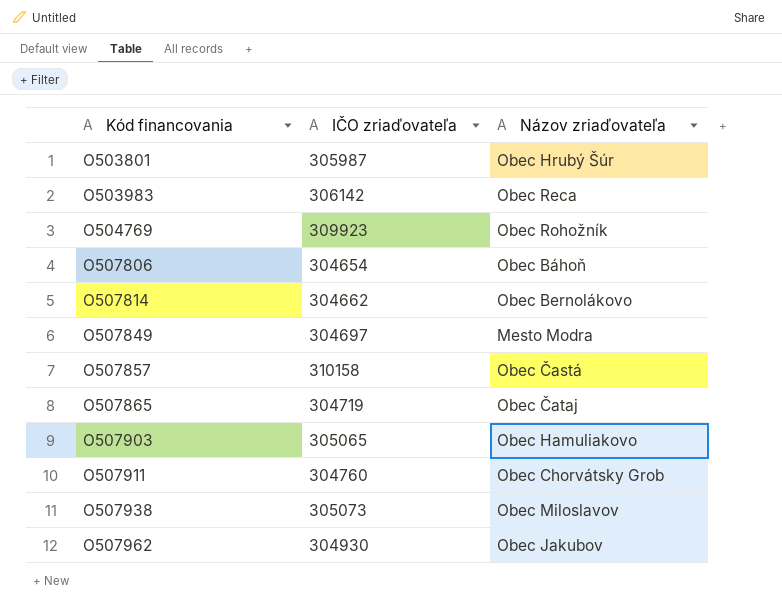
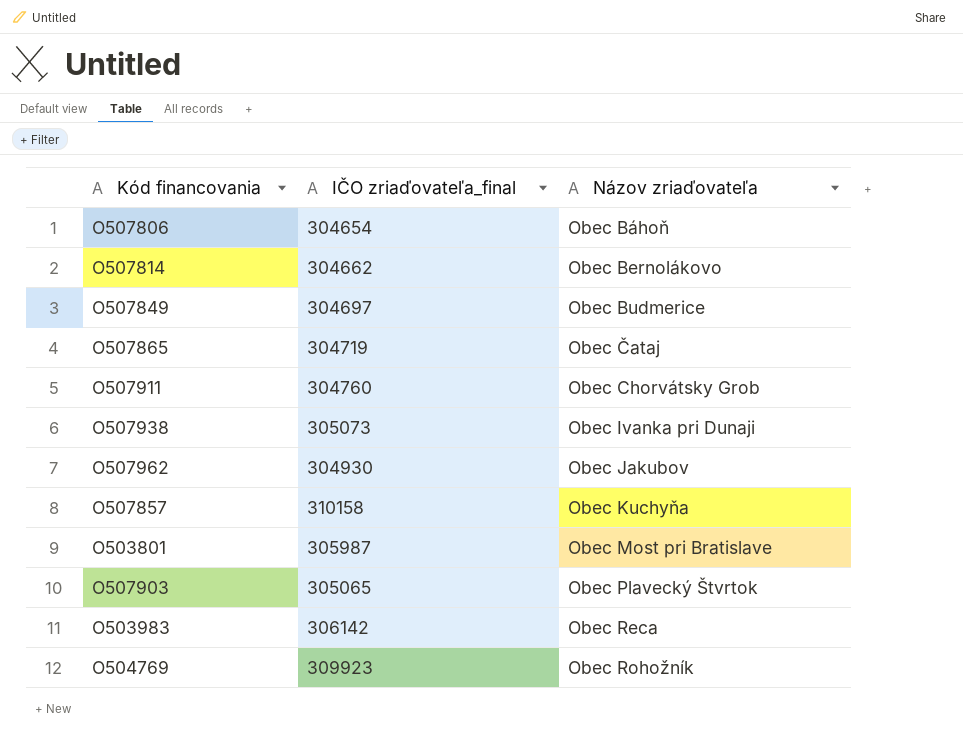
row order: Kód financovania ascending -> Názov zriaďovateľa ascending
column name: IČO zriaďovateľa -> IČO zriaďovateľa_final
O507849 | Názov zriaďovateľa: Mesto Modra -> Obec Budmerice
O507938 | Názov zriaďovateľa: Obec Miloslavov -> Obec Ivanka pri Dunaji
O507857 | Názov zriaďovateľa: Obec Častá -> Obec Kuchyňa
O503801 | Názov zriaďovateľa: Obec Hrubý Šúr -> Obec Most pri Bratislave
O507903 | Názov zriaďovateľa: Obec Hamuliakovo -> Obec Plavecký Štvrtok

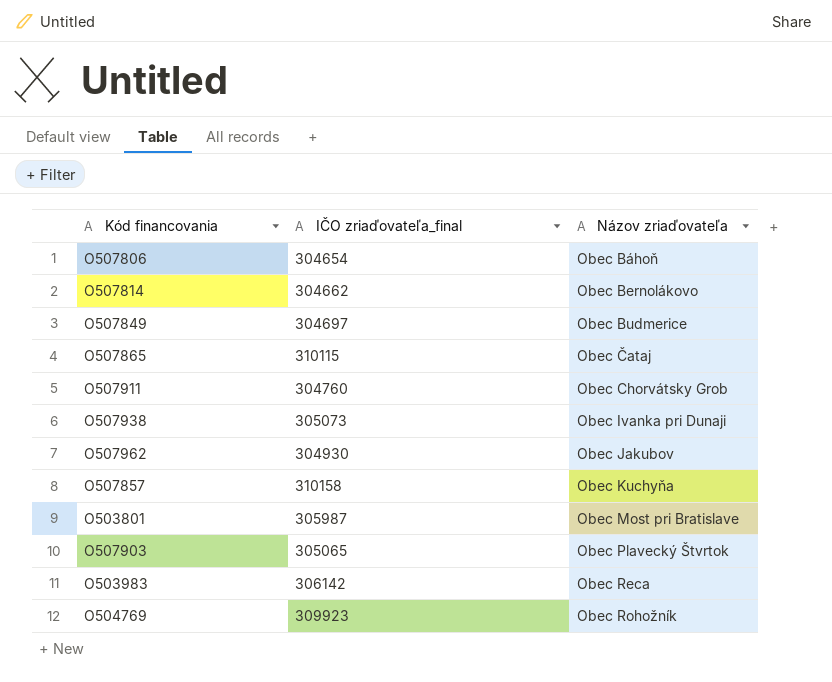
O507865 | IČO zriaďovateľa_final: 304719 -> 310115

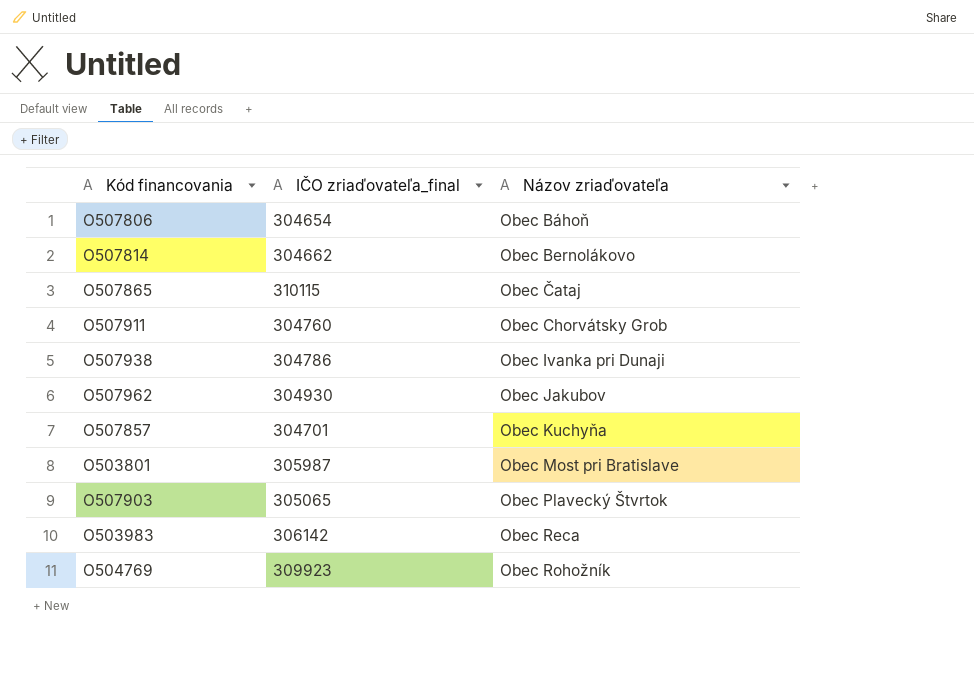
row O507849: 304697 | Obec Budmerice -> none
O507938 | IČO zriaďovateľa_final: 305073 -> 304786
O507857 | IČO zriaďovateľa_final: 310158 -> 304701

